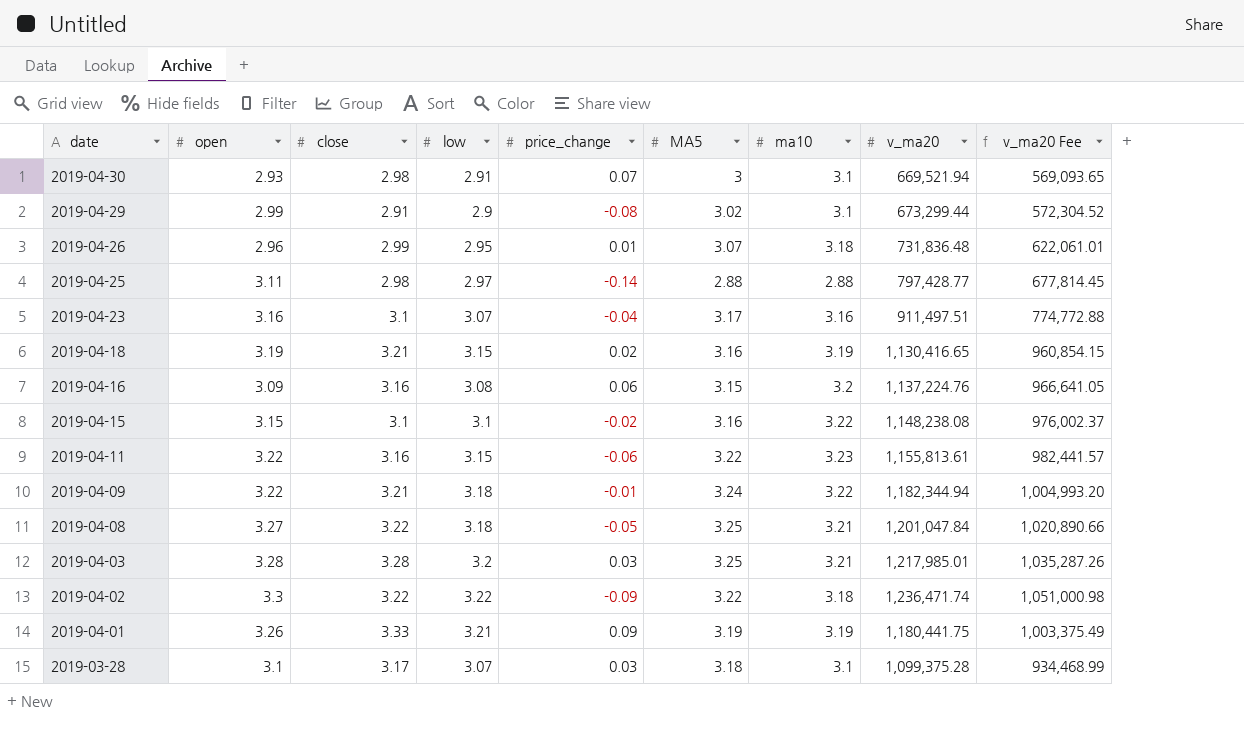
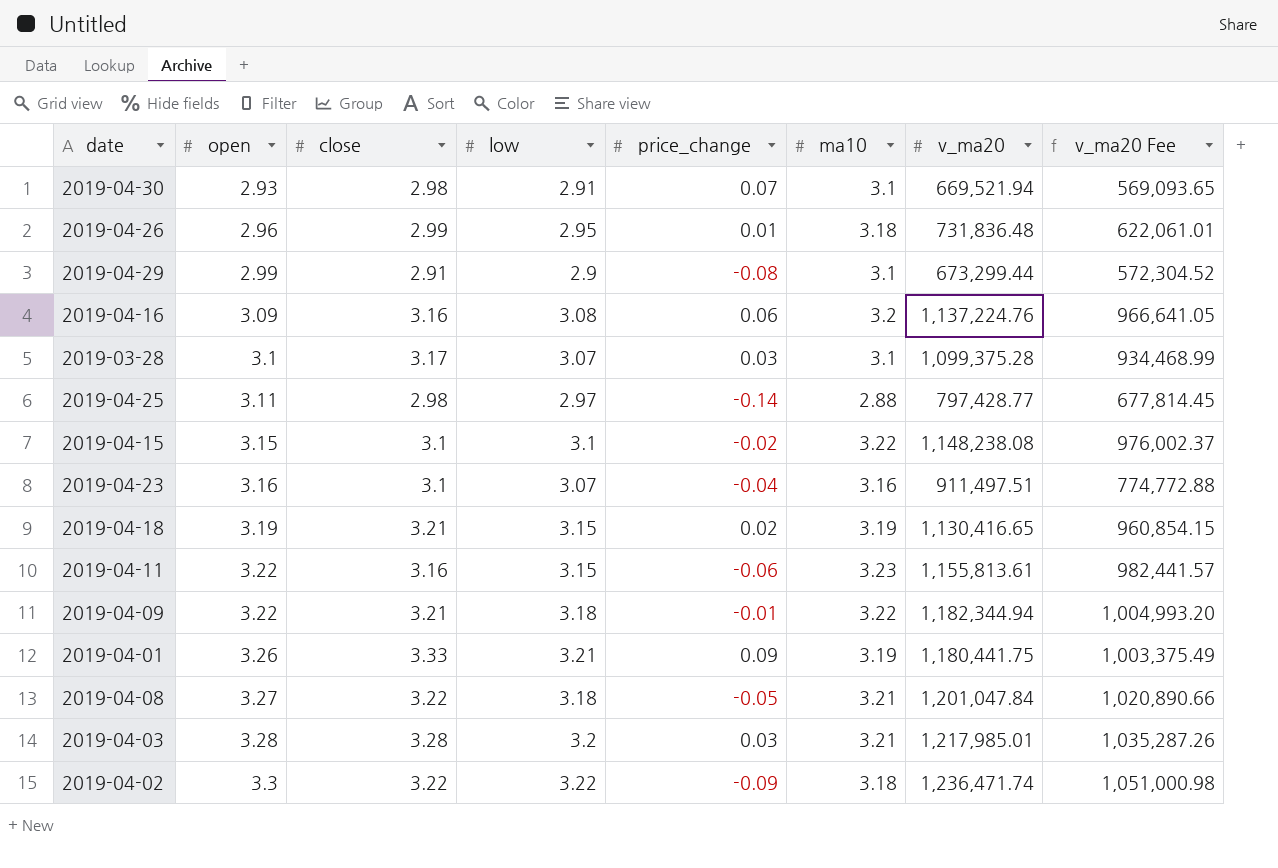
row order: date descending -> open ascending
column MA5 | position: 6 -> none

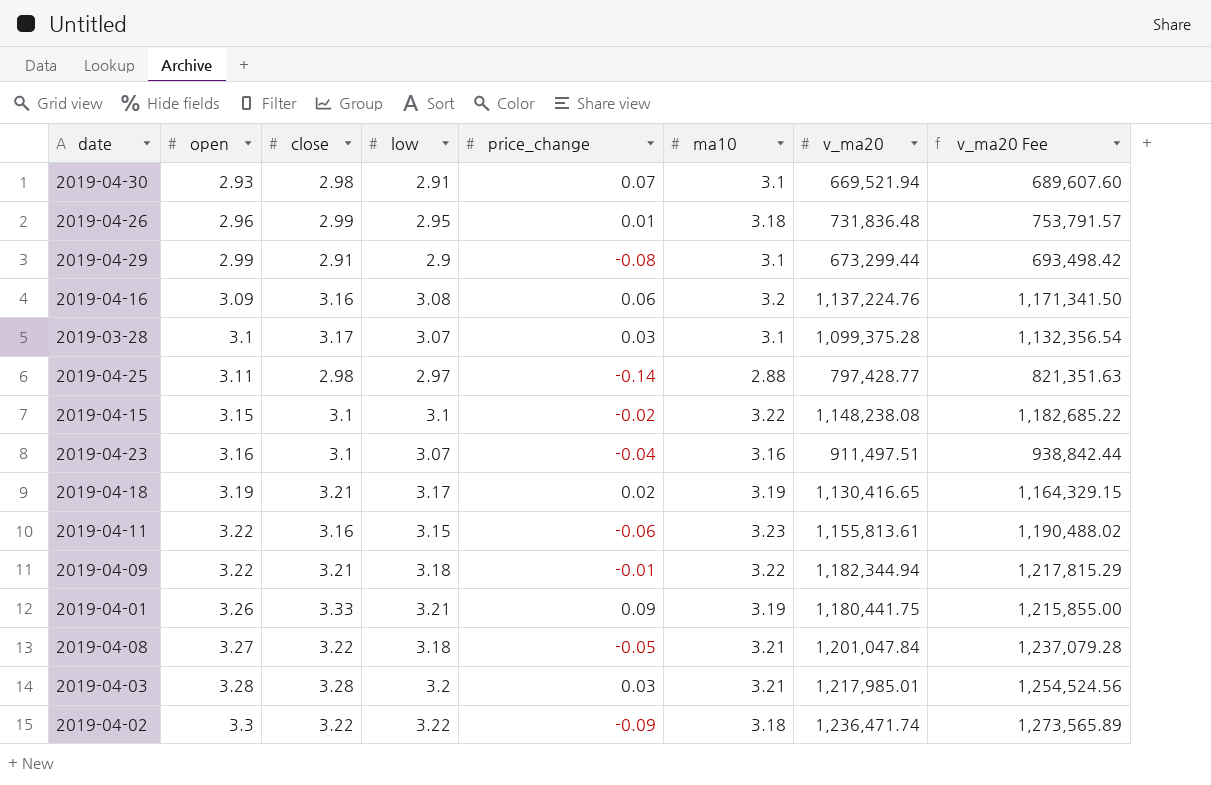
column v_ma20 Fee | formula: [v_ma20] * 0.85 -> [v_ma20] * 1.03
2019-04-18 | low: 3.15 -> 3.17

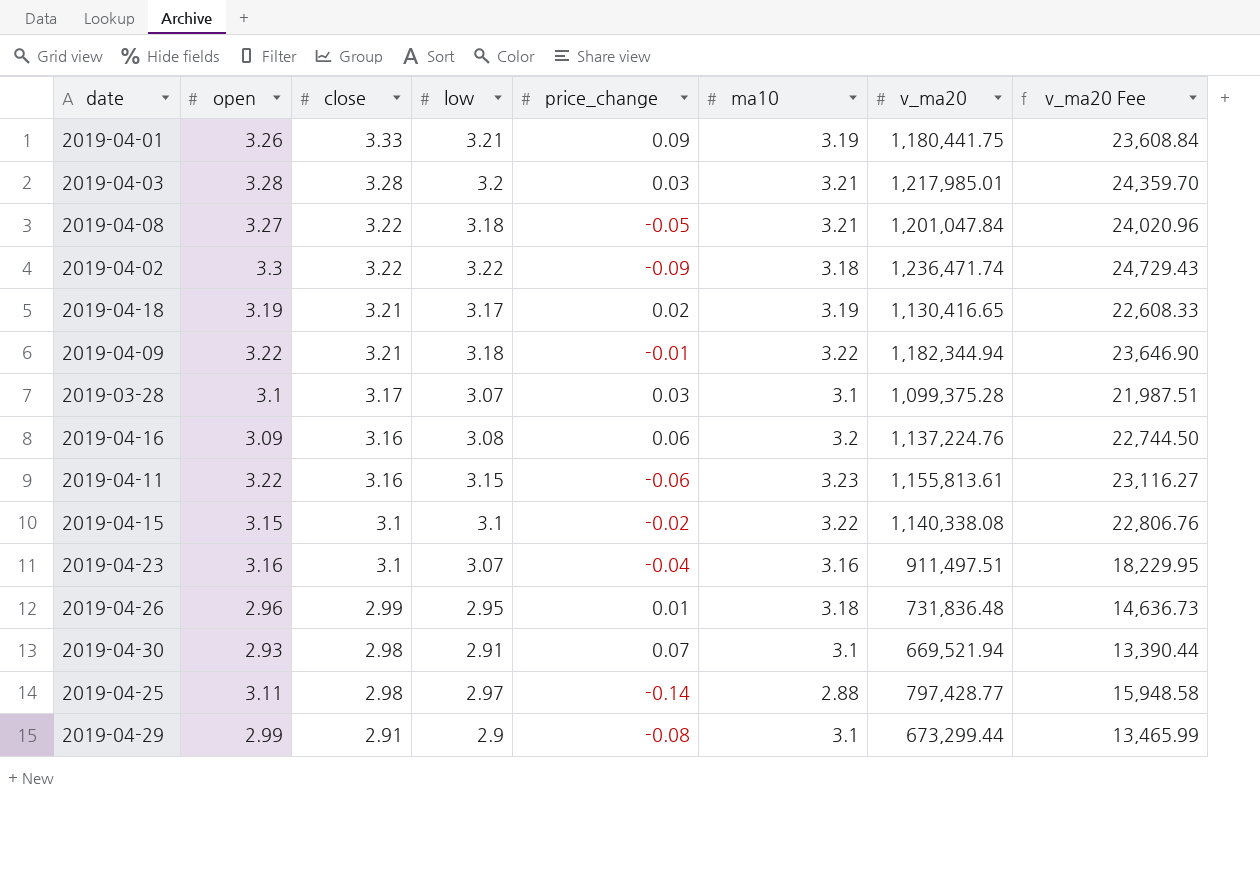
row order: open ascending -> close descending
column v_ma20 Fee | formula: [v_ma20] * 1.03 -> [v_ma20] * 0.02
2019-04-15 | v_ma20: 1,148,238.08 -> 1,140,338.08

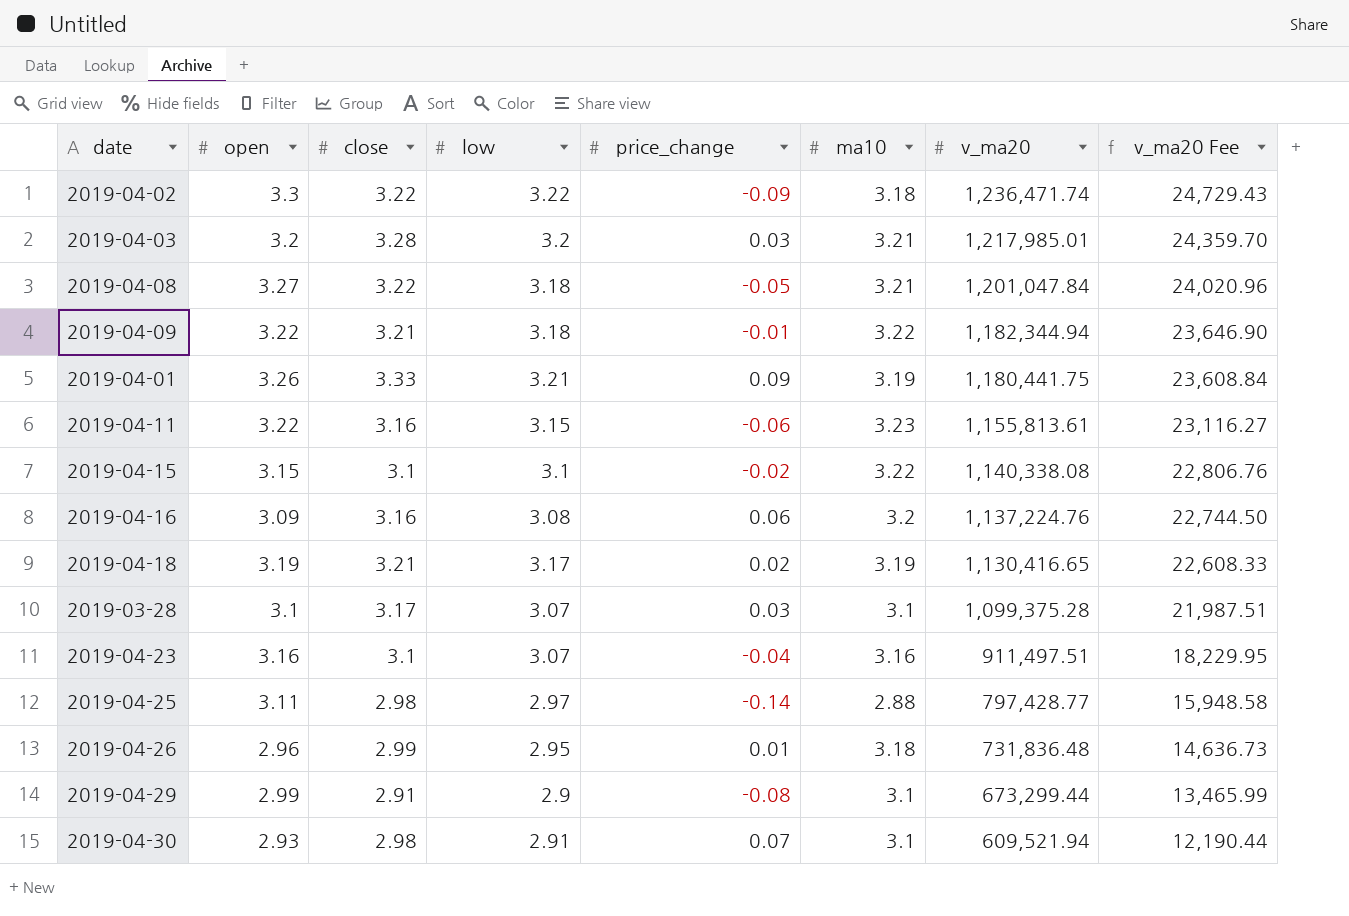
row order: close descending -> v_ma20 descending
2019-04-03 | open: 3.28 -> 3.2
2019-04-30 | v_ma20: 669,521.94 -> 609,521.94
2019-04-30 | v_ma20 Fee: 13,390.44 -> 12,190.44

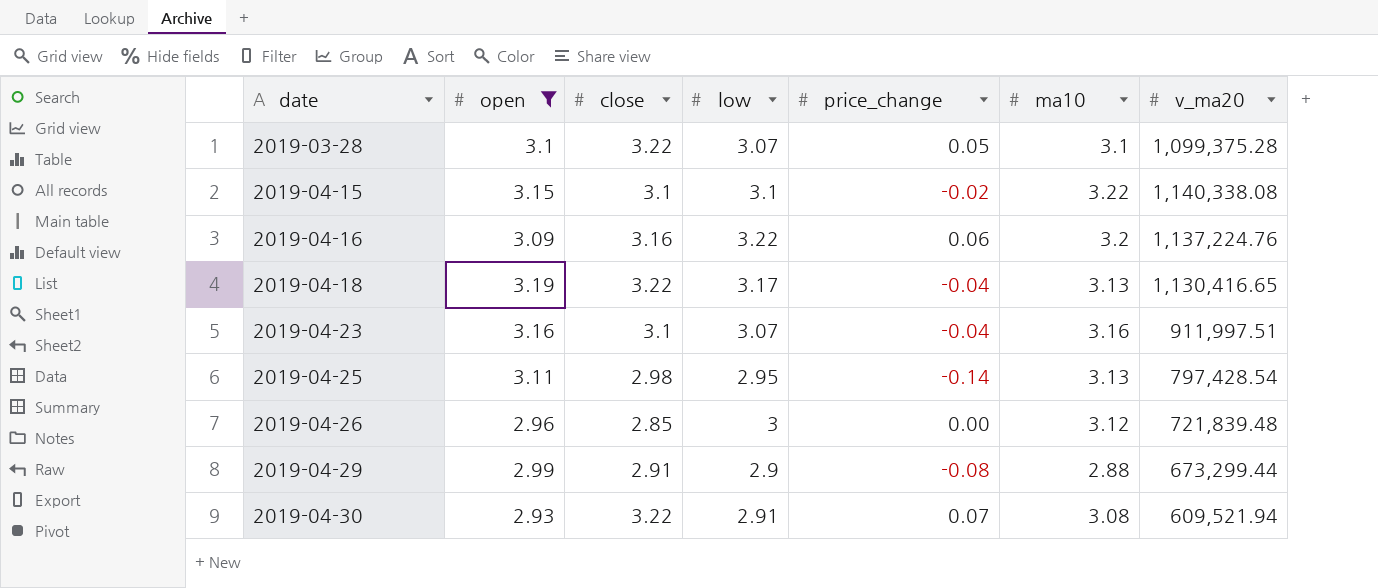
filter: none -> open <= 3.19
row order: v_ma20 descending -> date ascending
column v_ma20 Fee | formula: [v_ma20] * 0.02 -> none
2019-03-28 | close: 3.17 -> 3.22
2019-03-28 | price_change: 0.03 -> 0.05
2019-04-16 | low: 3.08 -> 3.22
2019-04-18 | close: 3.21 -> 3.22
2019-04-18 | price_change: 0.02 -> -0.04
2019-04-18 | ma10: 3.19 -> 3.13
2019-04-23 | v_ma20: 911,497.51 -> 911,997.51
2019-04-25 | low: 2.97 -> 2.95
2019-04-25 | ma10: 2.88 -> 3.13
2019-04-25 | v_ma20: 797,428.77 -> 797,428.54
2019-04-26 | close: 2.99 -> 2.85
2019-04-26 | low: 2.95 -> 3
2019-04-26 | price_change: 0.01 -> 0.00
2019-04-26 | ma10: 3.18 -> 3.12
2019-04-26 | v_ma20: 731,836.48 -> 721,839.48
2019-04-29 | ma10: 3.1 -> 2.88
2019-04-30 | close: 2.98 -> 3.22
2019-04-30 | ma10: 3.1 -> 3.08

